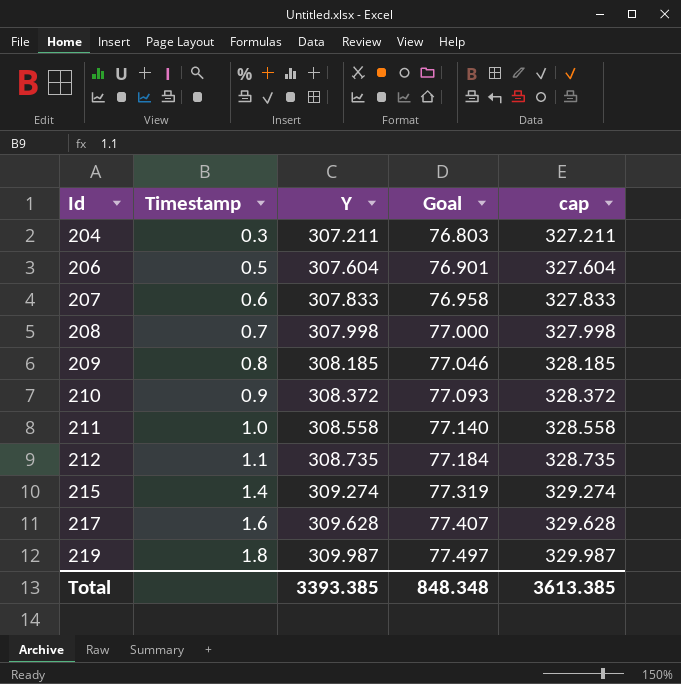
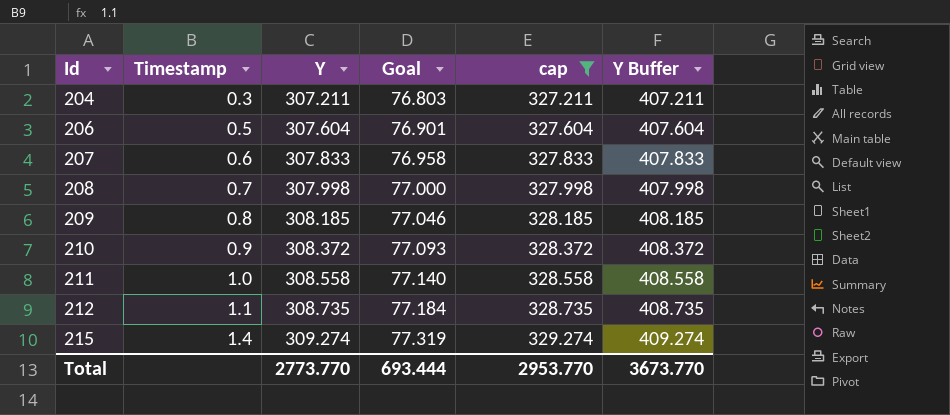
filter: none -> cap <= 329.274
column Y Buffer | formula: none -> [Y] + 100
Total | Y: 3393.385 -> 2773.770
Total | Goal: 848.348 -> 693.444
Total | cap: 3613.385 -> 2953.770

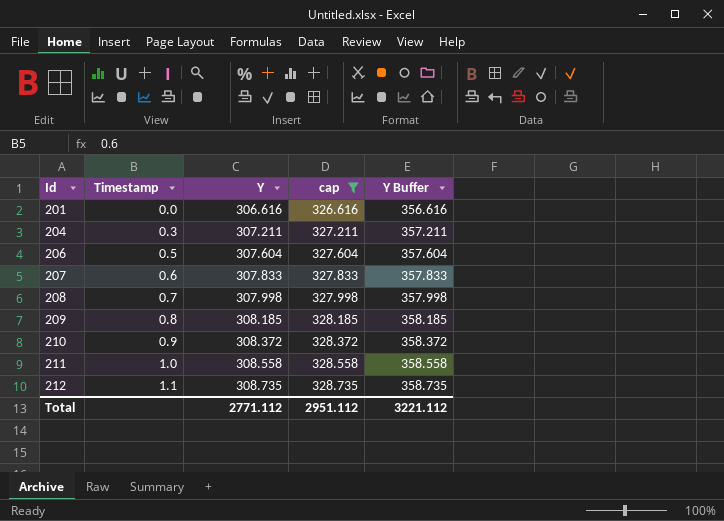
column Goal | formula: [Y] * 0.25 -> none
column Y Buffer | formula: [Y] + 100 -> [Y] + 50
row 215: 1.4 | 309.274 | 77.319 | 329.274 | 409.274 -> none
row 201: none -> 0.0 | 306.616 | 326.616 | 356.616
Total | Y: 2773.770 -> 2771.112
Total | cap: 2953.770 -> 2951.112
Total | Y Buffer: 3673.770 -> 3221.112

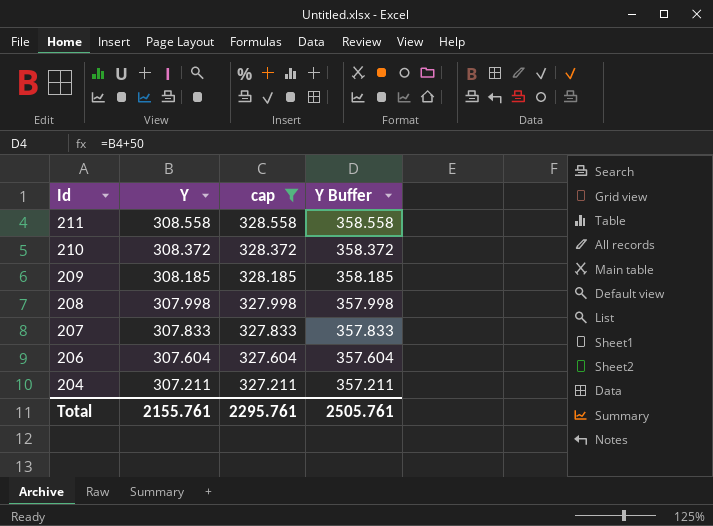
row order: Id ascending -> Id descending
column Timestamp | position: 2 -> none
row 201: 0.0 | 306.616 | 326.616 | 356.616 -> none
row 212: 1.1 | 308.735 | 328.735 | 358.735 -> none
Total | Y: 2771.112 -> 2155.761
Total | cap: 2951.112 -> 2295.761
Total | Y Buffer: 3221.112 -> 2505.761

